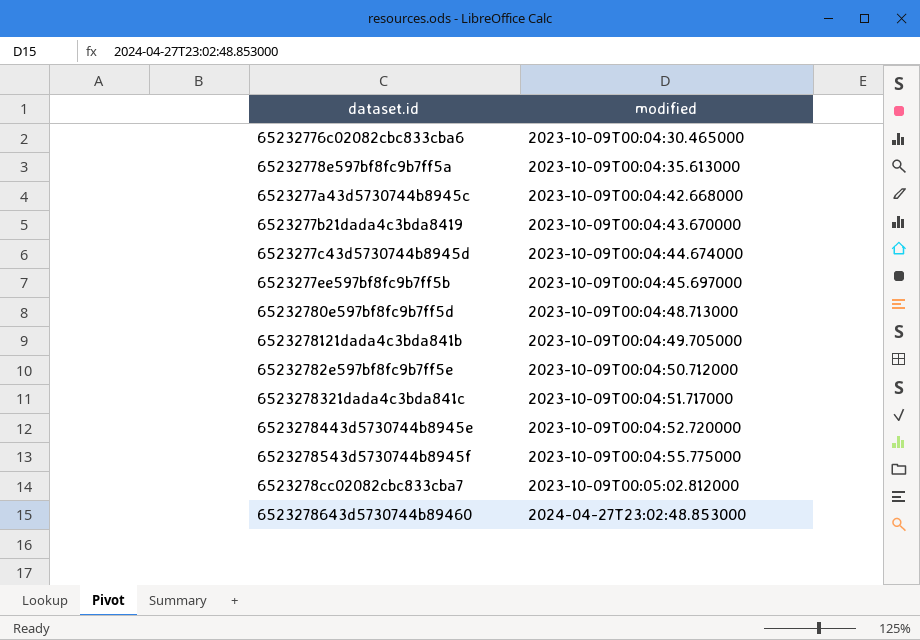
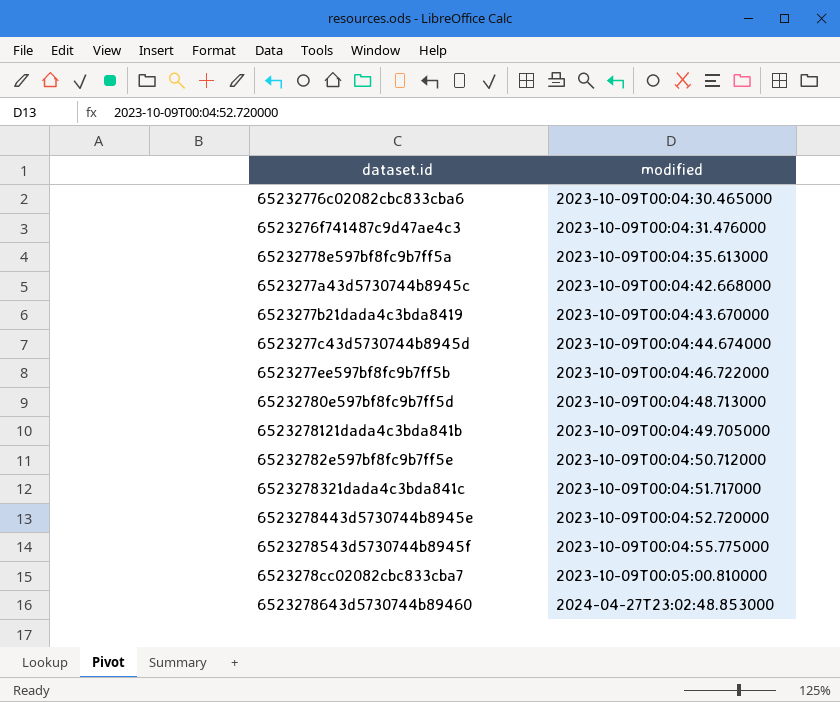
row 6523276f741487c9d47ae4c3: none -> 2023-10-09T00:04:31.476000
6523277ee597bf8fc9b7ff5b | modified: 2023-10-09T00:04:45.697000 -> 2023-10-09T00:04:46.722000
6523278cc02082cbc833cba7 | modified: 2023-10-09T00:05:02.812000 -> 2023-10-09T00:05:00.810000

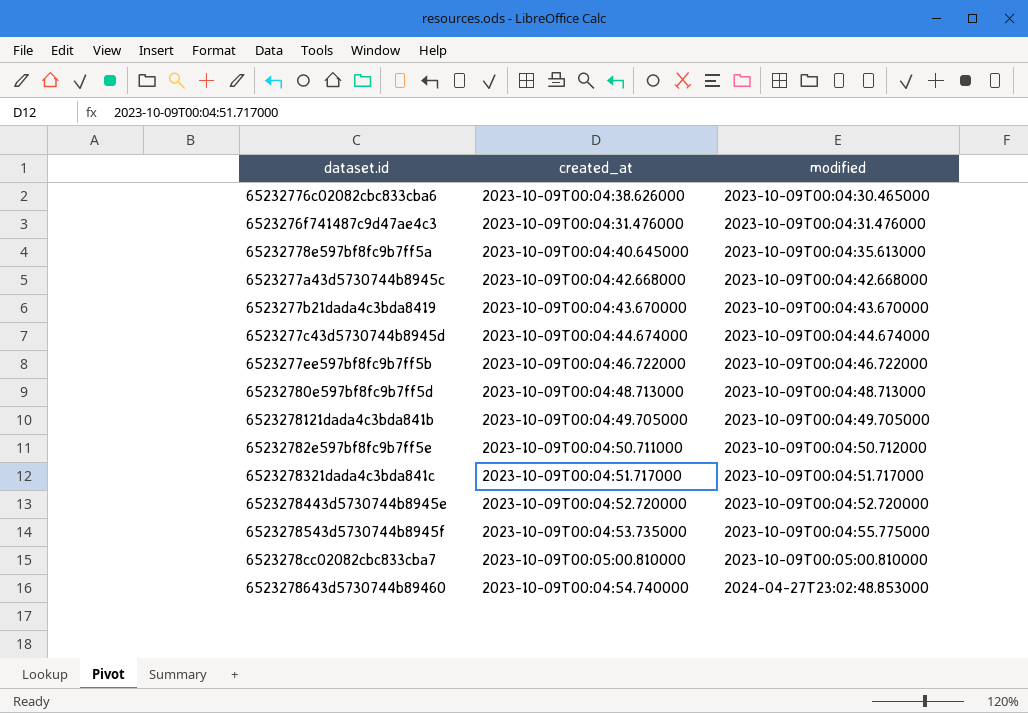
column created_at | position: none -> 2

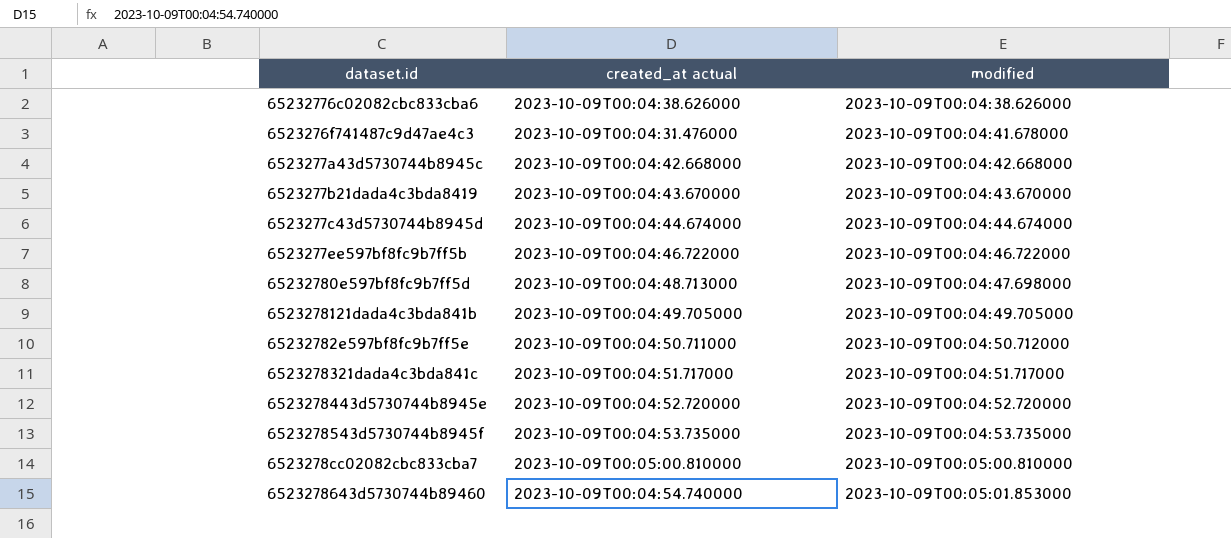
column name: created_at -> created_at actual
row 65232778e597bf8fc9b7ff5a: 2023-10-09T00:04:40.645000 | 2023-10-09T00:04:35.613000 -> none
65232776c02082cbc833cba6 | modified: 2023-10-09T00:04:30.465000 -> 2023-10-09T00:04:38.626000
6523276f741487c9d47ae4c3 | modified: 2023-10-09T00:04:31.476000 -> 2023-10-09T00:04:41.678000
65232780e597bf8fc9b7ff5d | modified: 2023-10-09T00:04:48.713000 -> 2023-10-09T00:04:47.698000
6523278543d5730744b8945f | modified: 2023-10-09T00:04:55.775000 -> 2023-10-09T00:04:53.735000
6523278643d5730744b89460 | modified: 2024-04-27T23:02:48.853000 -> 2023-10-09T00:05:01.853000

